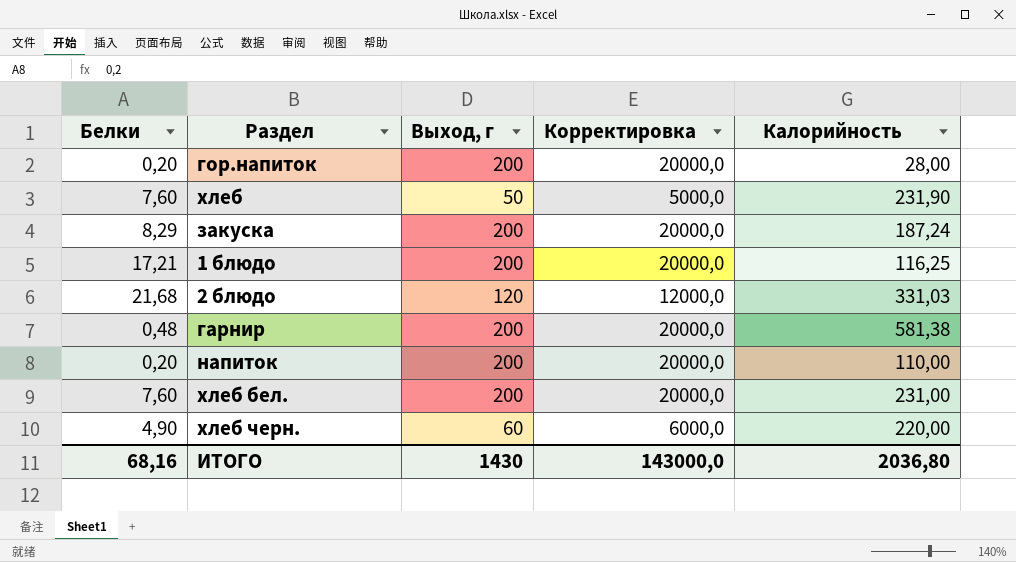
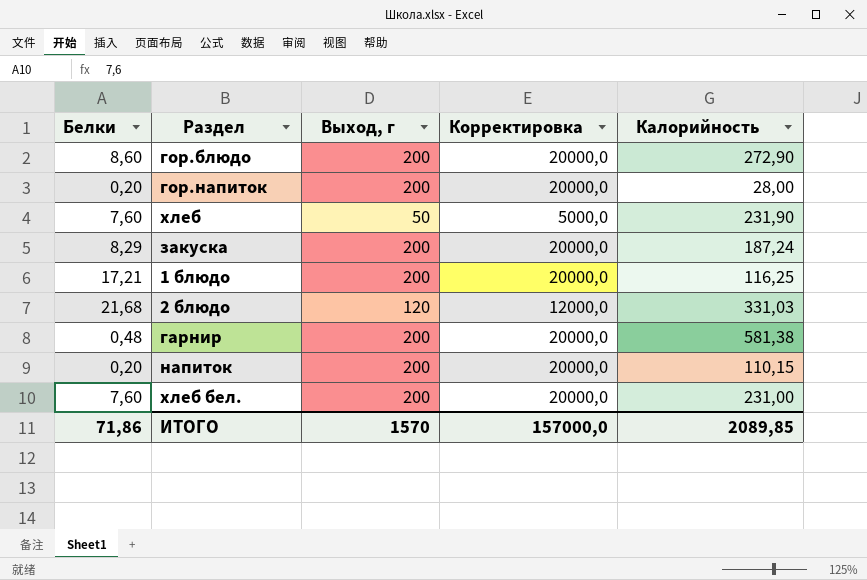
row хлеб черн.: 4,90 | 60 | 6000,0 | 220,00 -> none
row гор.блюдо: none -> 8,60 | 200 | 20000,0 | 272,90
напиток | Калорийность: 110,00 -> 110,15
ИТОГО | Белки: 68,16 -> 71,86
ИТОГО | Выход, г: 1430 -> 1570
ИТОГО | Корректировка: 143000,0 -> 157000,0
ИТОГО | Калорийность: 2036,80 -> 2089,85

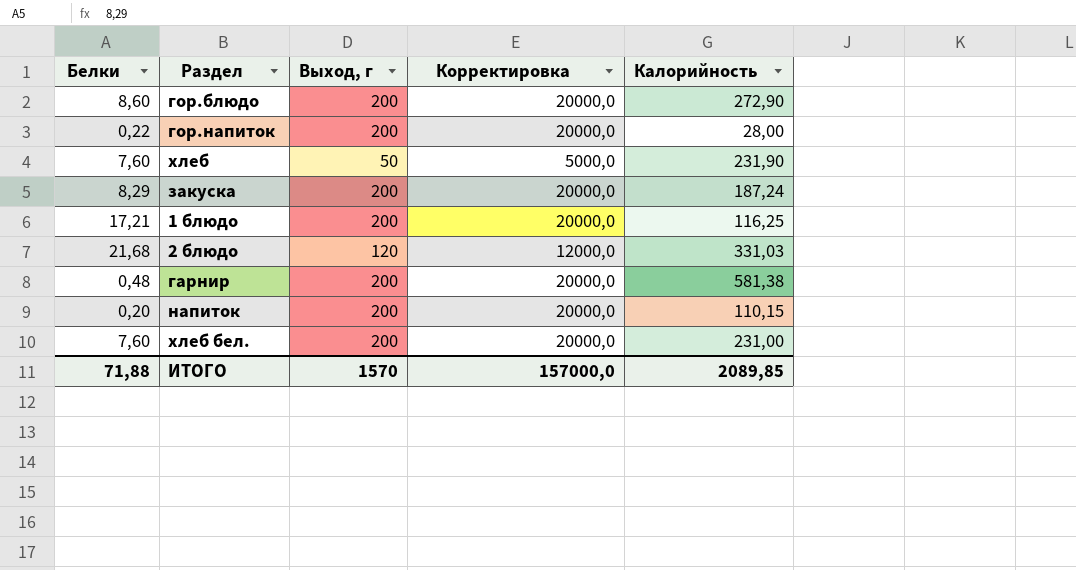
гор.напиток | Белки: 0,20 -> 0,22
ИТОГО | Белки: 71,86 -> 71,88

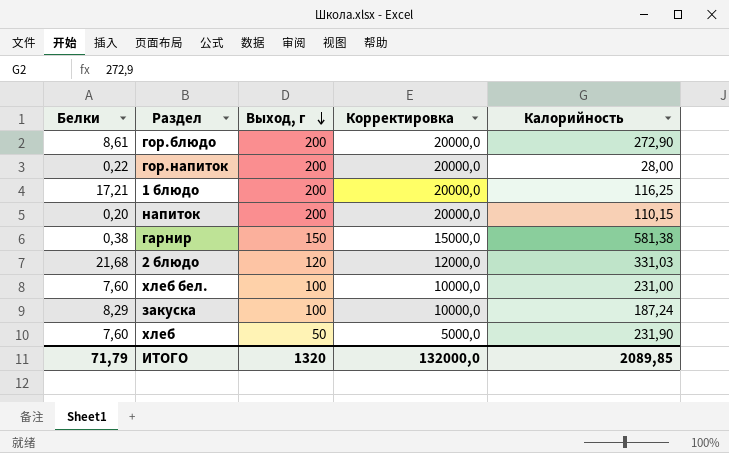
row order: none -> Выход, г descending
гор.блюдо | Белки: 8,60 -> 8,61
гарнир | Белки: 0,48 -> 0,38
гарнир | Выход, г: 200 -> 150
гарнир | Корректировка: 20000,0 -> 15000,0
хлеб бел. | Выход, г: 200 -> 100
хлеб бел. | Корректировка: 20000,0 -> 10000,0
закуска | Выход, г: 200 -> 100
закуска | Корректировка: 20000,0 -> 10000,0
ИТОГО | Белки: 71,88 -> 71,79
ИТОГО | Выход, г: 1570 -> 1320
ИТОГО | Корректировка: 157000,0 -> 132000,0

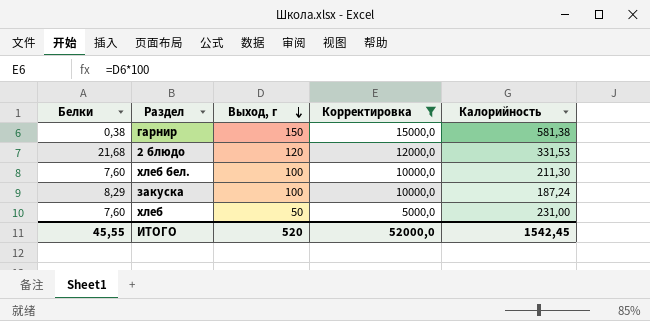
filter: none -> Корректировка != 20000,0
2 блюдо | Калорийность: 331,03 -> 331,53
хлеб бел. | Калорийность: 231,00 -> 211,30
хлеб | Калорийность: 231,90 -> 231,00
ИТОГО | Белки: 71,79 -> 45,55
ИТОГО | Выход, г: 1320 -> 520
ИТОГО | Корректировка: 132000,0 -> 52000,0
ИТОГО | Калорийность: 2089,85 -> 1542,45

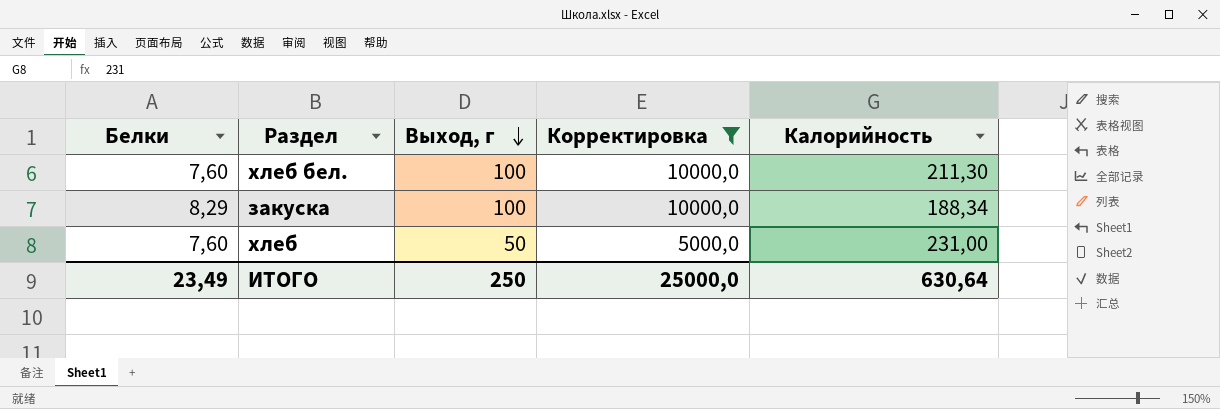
row гарнир: 0,38 | 150 | 15000,0 | 581,38 -> none
row 2 блюдо: 21,68 | 120 | 12000,0 | 331,53 -> none
закуска | Калорийность: 187,24 -> 188,34
ИТОГО | Белки: 45,55 -> 23,49
ИТОГО | Выход, г: 520 -> 250
ИТОГО | Корректировка: 52000,0 -> 25000,0
ИТОГО | Калорийность: 1542,45 -> 630,64

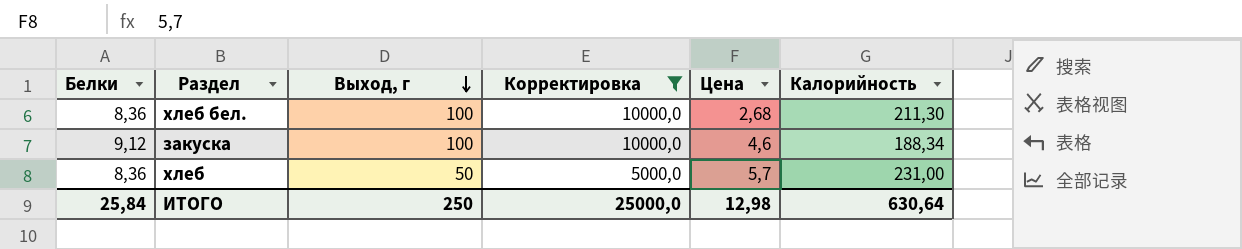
column Цена | position: none -> 5
хлеб бел. | Белки: 7,60 -> 8,36
закуска | Белки: 8,29 -> 9,12
хлеб | Белки: 7,60 -> 8,36
ИТОГО | Белки: 23,49 -> 25,84

